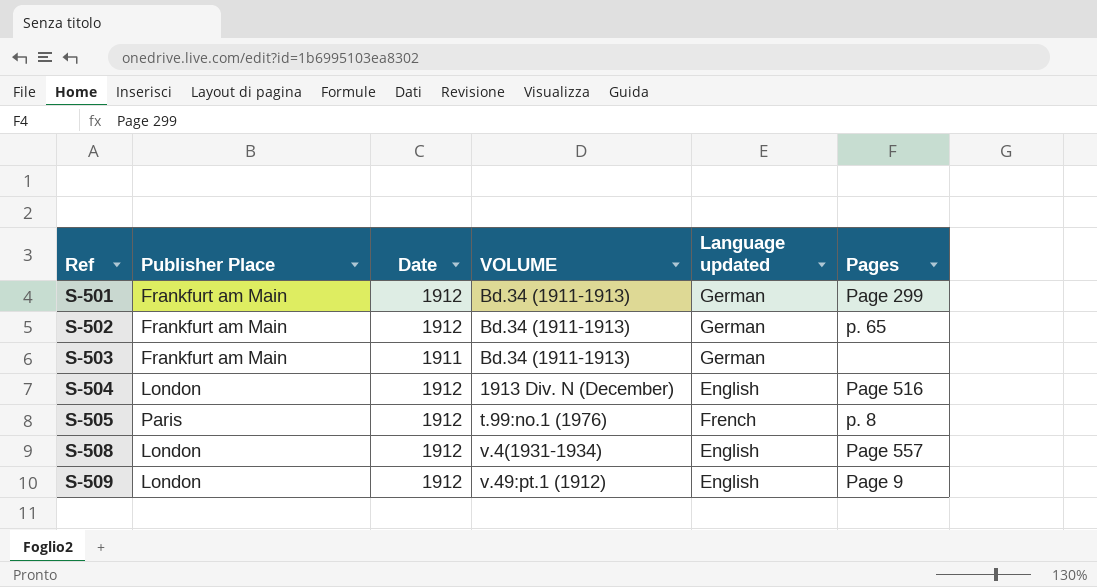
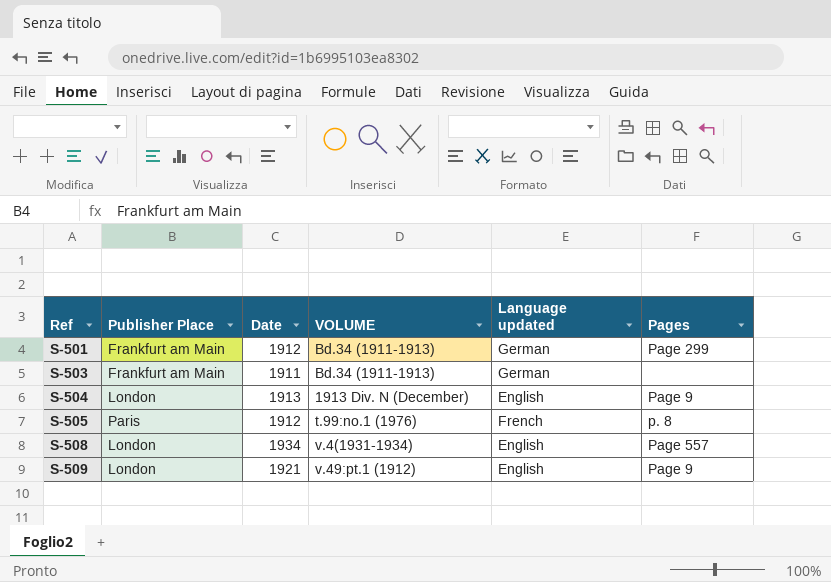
row S-502: Frankfurt am Main | 1912 | Bd.34 (1911-1913) | German | p. 65 -> none
S-504 | Date: 1912 -> 1913
S-504 | Pages: Page 516 -> Page 9
S-508 | Date: 1912 -> 1934
S-509 | Date: 1912 -> 1921

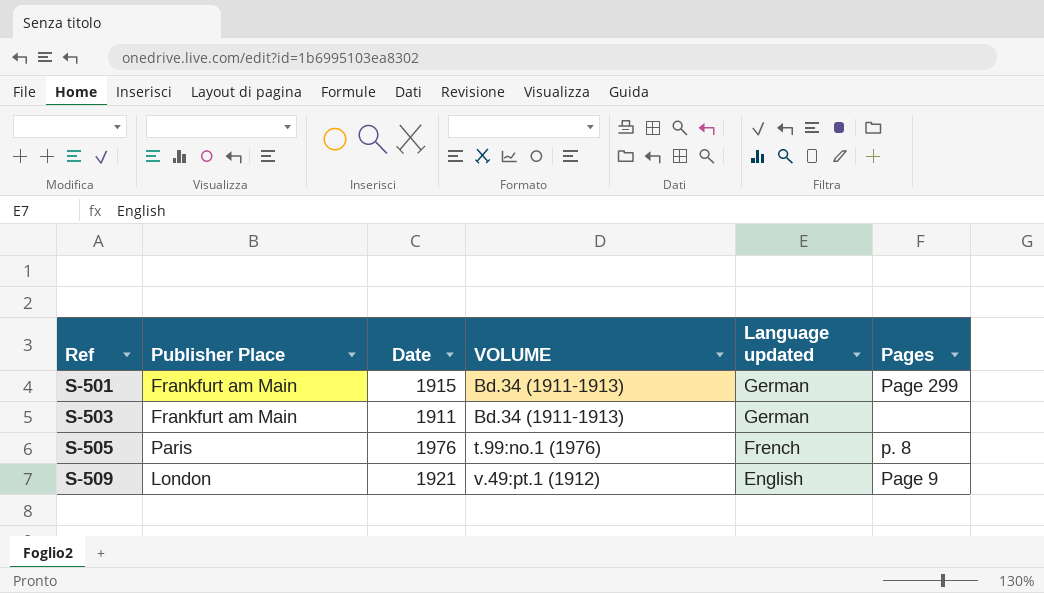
row S-504: London | 1913 | 1913 Div. N (December) | English | Page 9 -> none
row S-508: London | 1934 | v.4(1931-1934) | English | Page 557 -> none
S-501 | Date: 1912 -> 1915
S-505 | Date: 1912 -> 1976

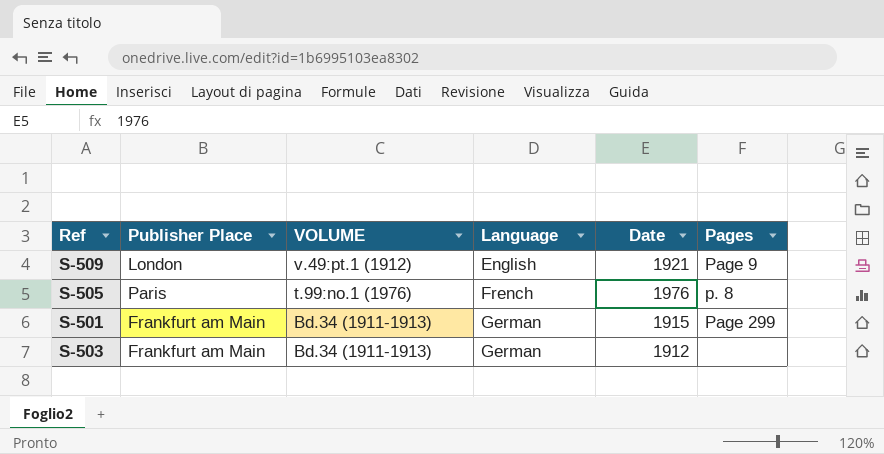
row order: Ref ascending -> VOLUME descending
column name: Language updated -> Language
column Date | position: 3 -> 5
S-503 | Date: 1911 -> 1912

